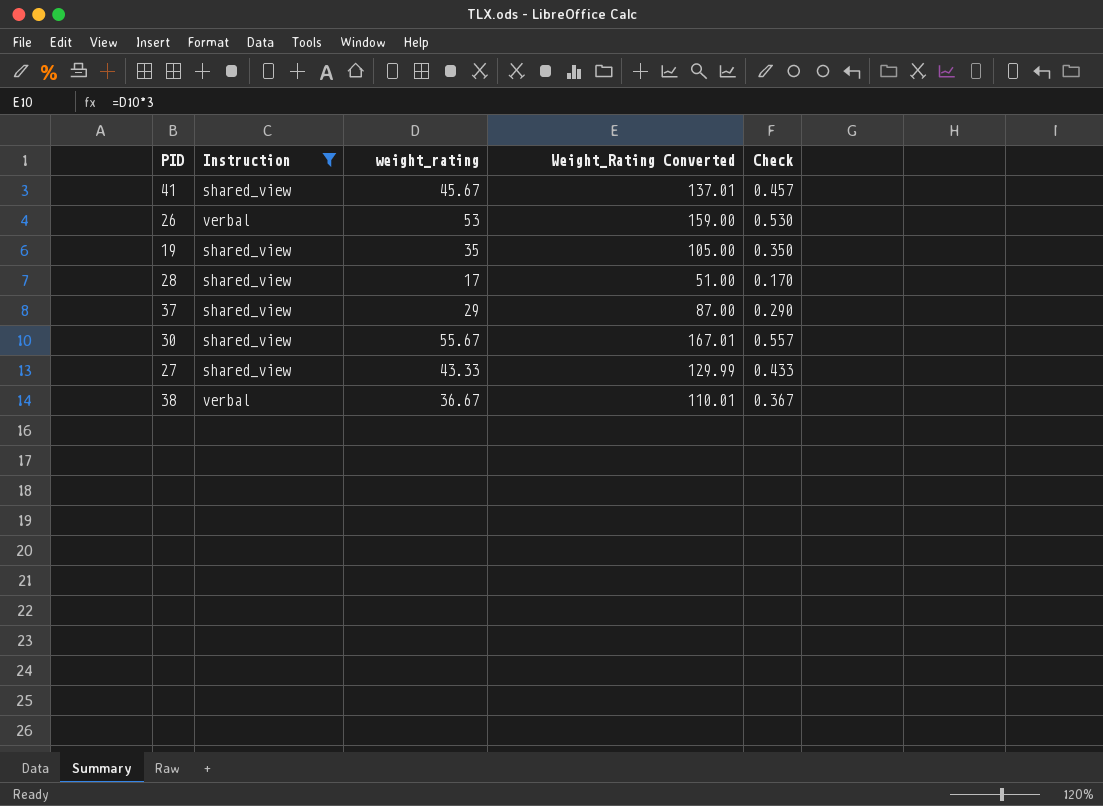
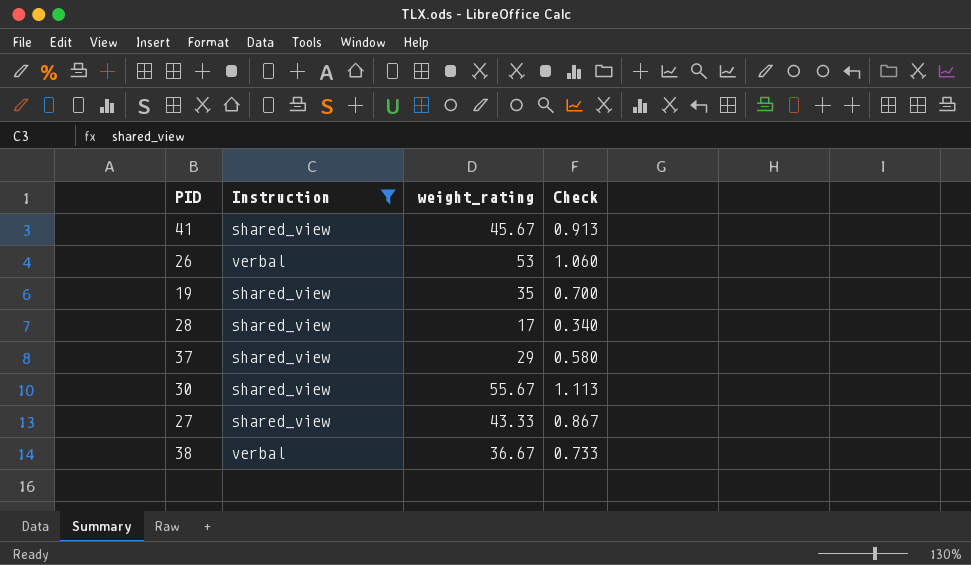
column Weight_Rating Converted | formula: [weight_rating] * 3 -> none
column Check | formula: [weight_rating] * 0.01 -> [weight_rating] * 0.02

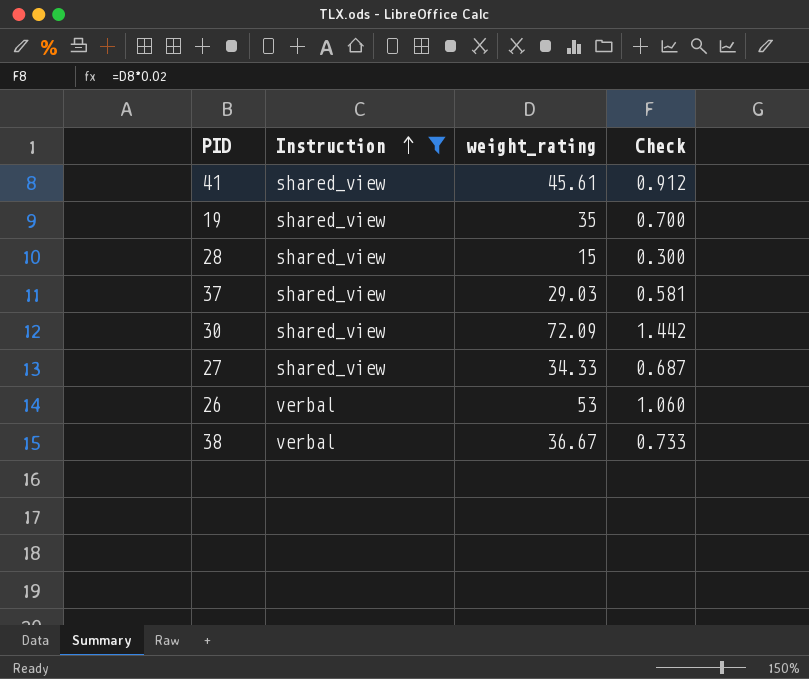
row order: none -> Instruction ascending
41 | weight_rating: 45.67 -> 45.61
41 | Check: 0.913 -> 0.912
28 | weight_rating: 17 -> 15
28 | Check: 0.340 -> 0.300
37 | weight_rating: 29 -> 29.03
37 | Check: 0.580 -> 0.581
30 | weight_rating: 55.67 -> 72.09
30 | Check: 1.113 -> 1.442
27 | weight_rating: 43.33 -> 34.33
27 | Check: 0.867 -> 0.687

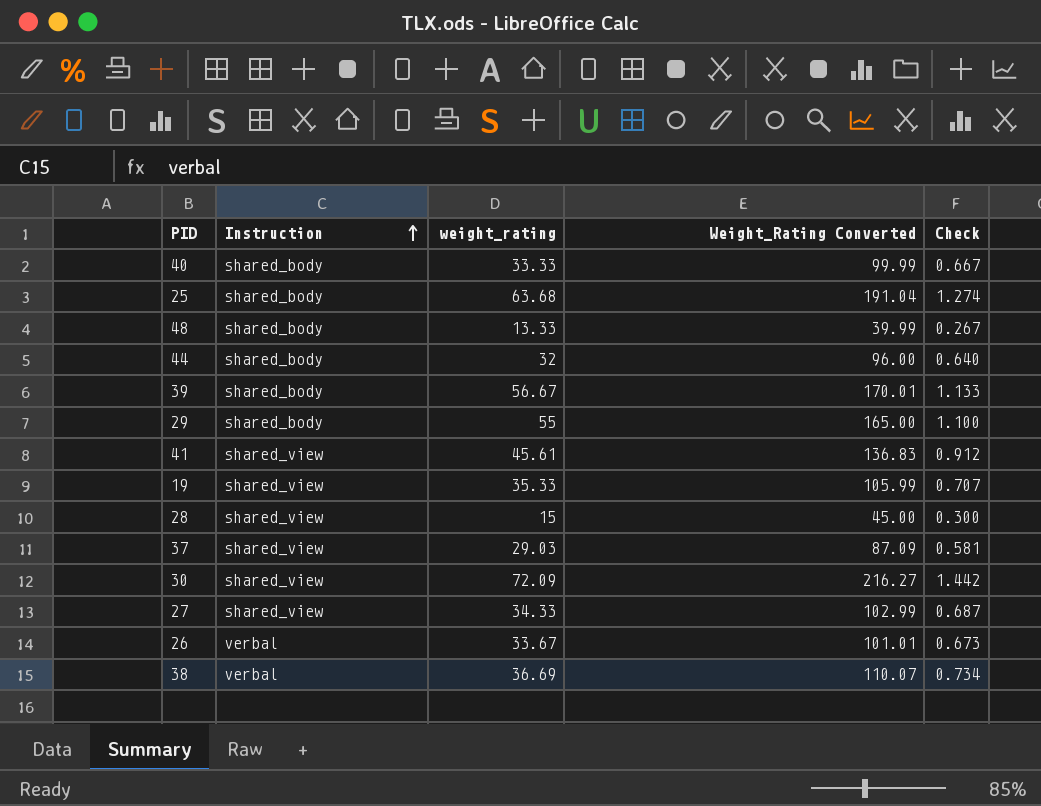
filter: Instruction != shared_body -> none
column Weight_Rating Converted | formula: none -> [weight_rating] * 3
19 | weight_rating: 35 -> 35.33
19 | Check: 0.700 -> 0.707
26 | weight_rating: 53 -> 33.67
26 | Check: 1.060 -> 0.673
38 | weight_rating: 36.67 -> 36.69
38 | Check: 0.733 -> 0.734

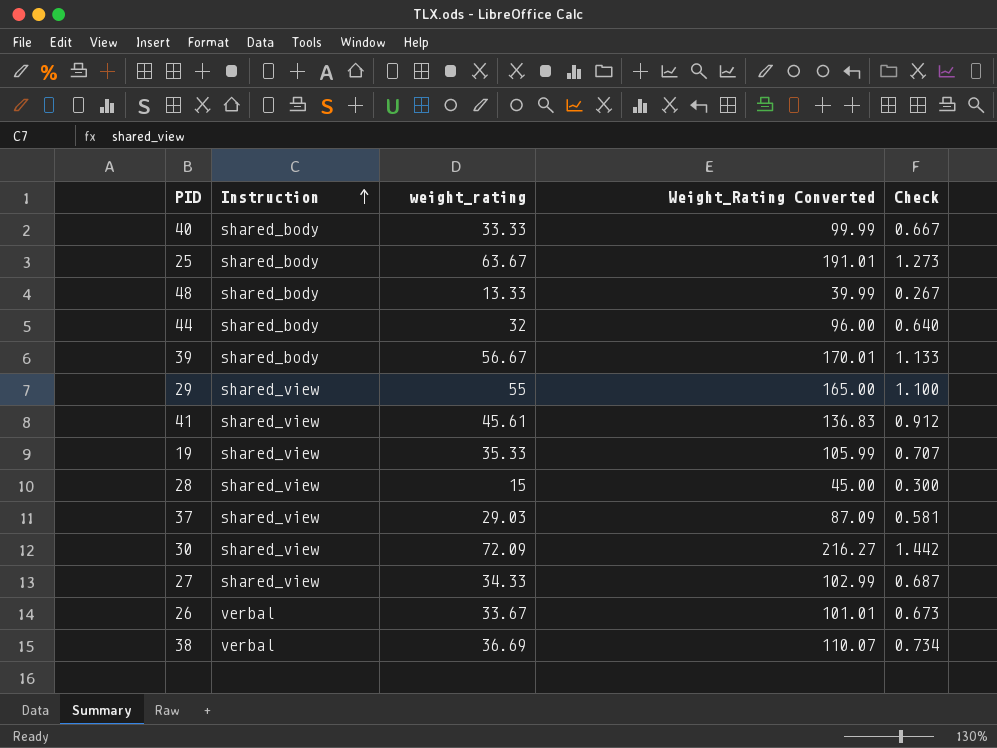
25 | weight_rating: 63.68 -> 63.67
25 | Weight_Rating Converted: 191.04 -> 191.01
25 | Check: 1.274 -> 1.273
29 | Instruction: shared_body -> shared_view

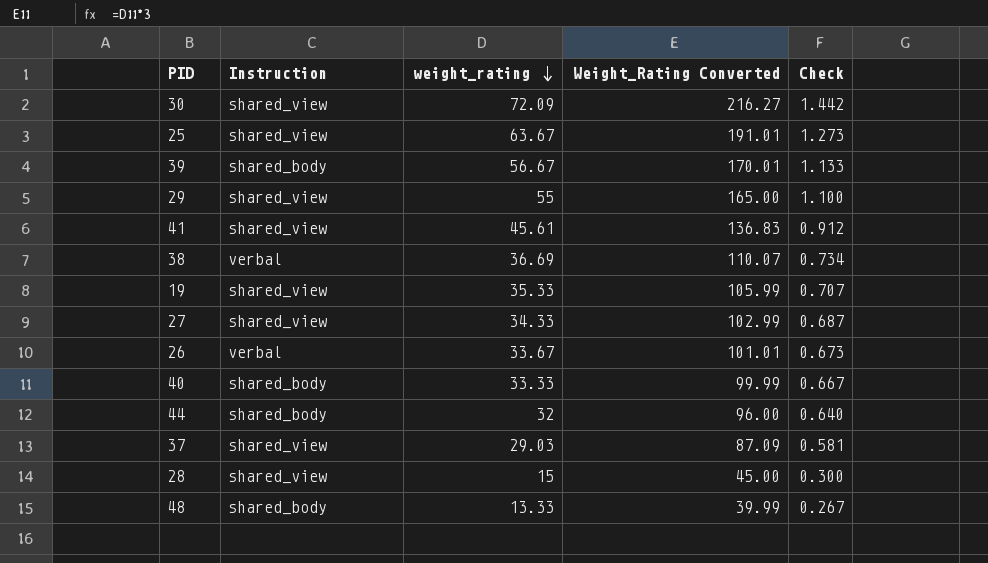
row order: Instruction ascending -> weight_rating descending
25 | Instruction: shared_body -> shared_view

